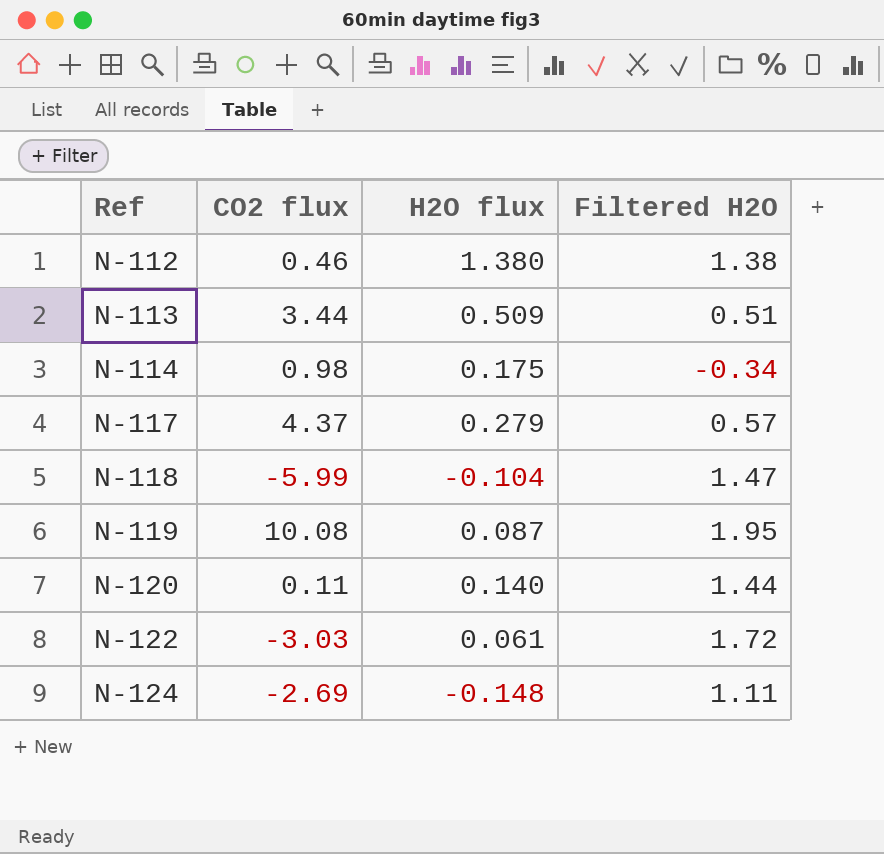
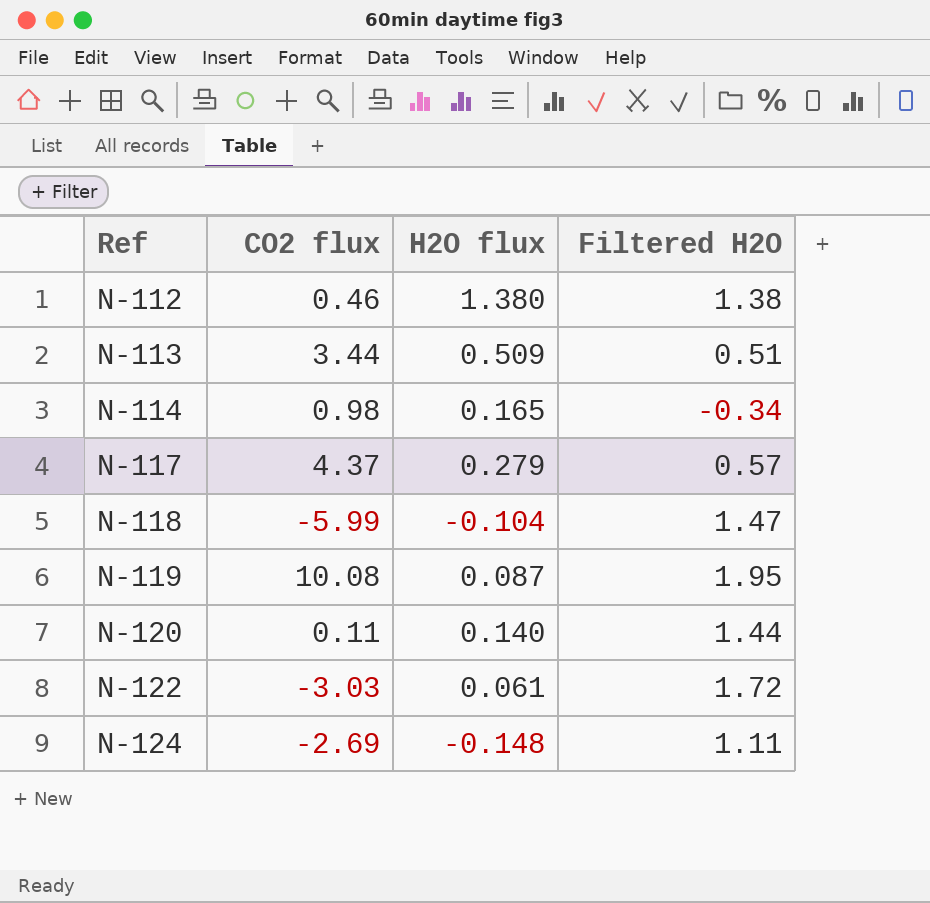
N-114 | H2O flux: 0.175 -> 0.165

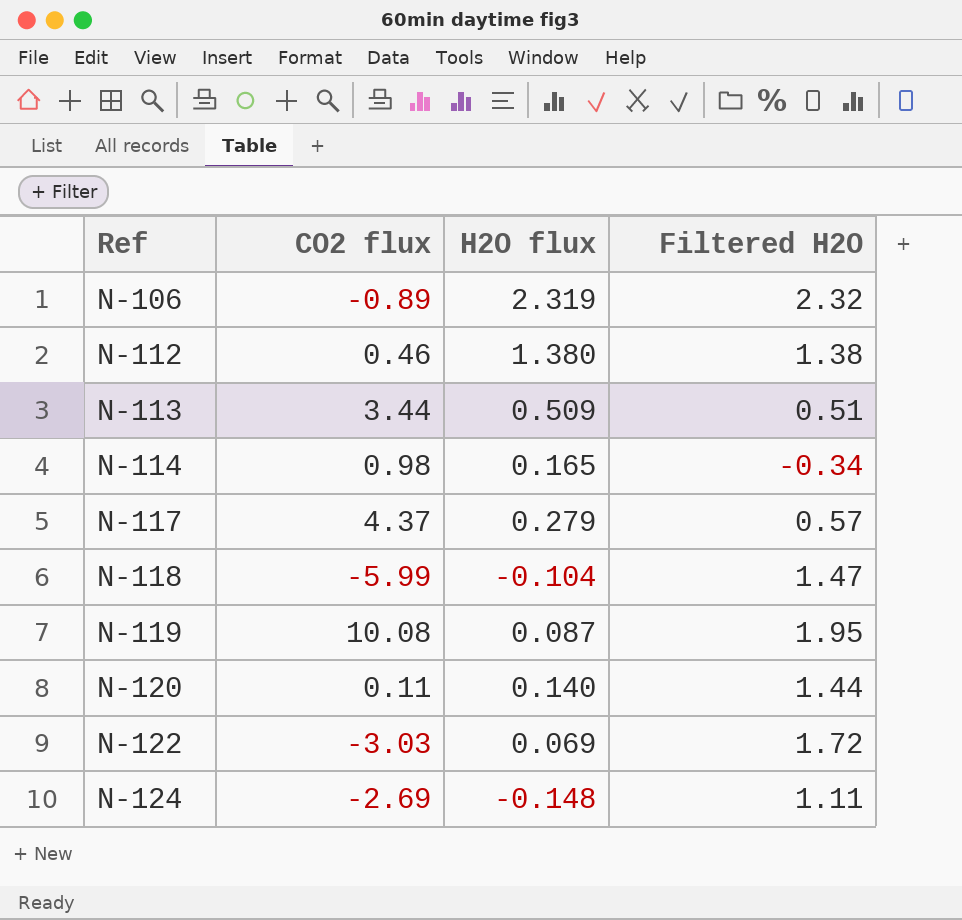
row N-106: none -> -0.89 | 2.319 | 2.32
N-122 | H2O flux: 0.061 -> 0.069

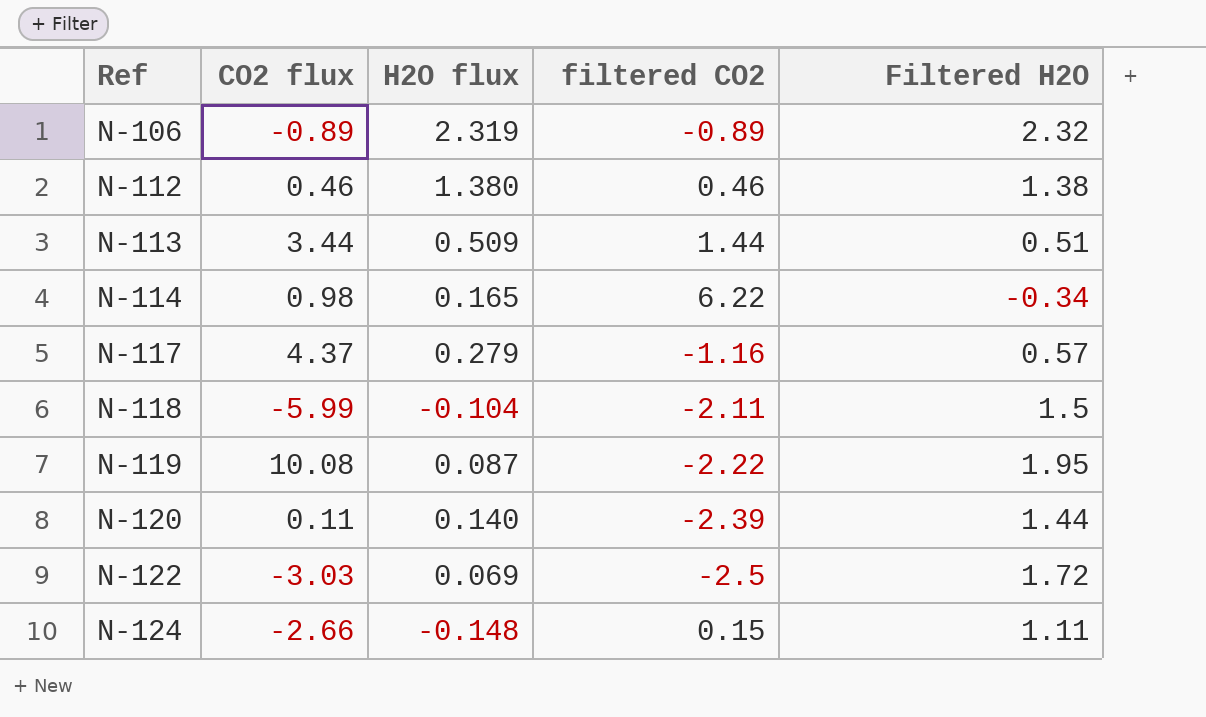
column filtered CO2 | position: none -> 4
N-118 | Filtered H2O: 1.47 -> 1.5
N-124 | CO2 flux: -2.69 -> -2.66

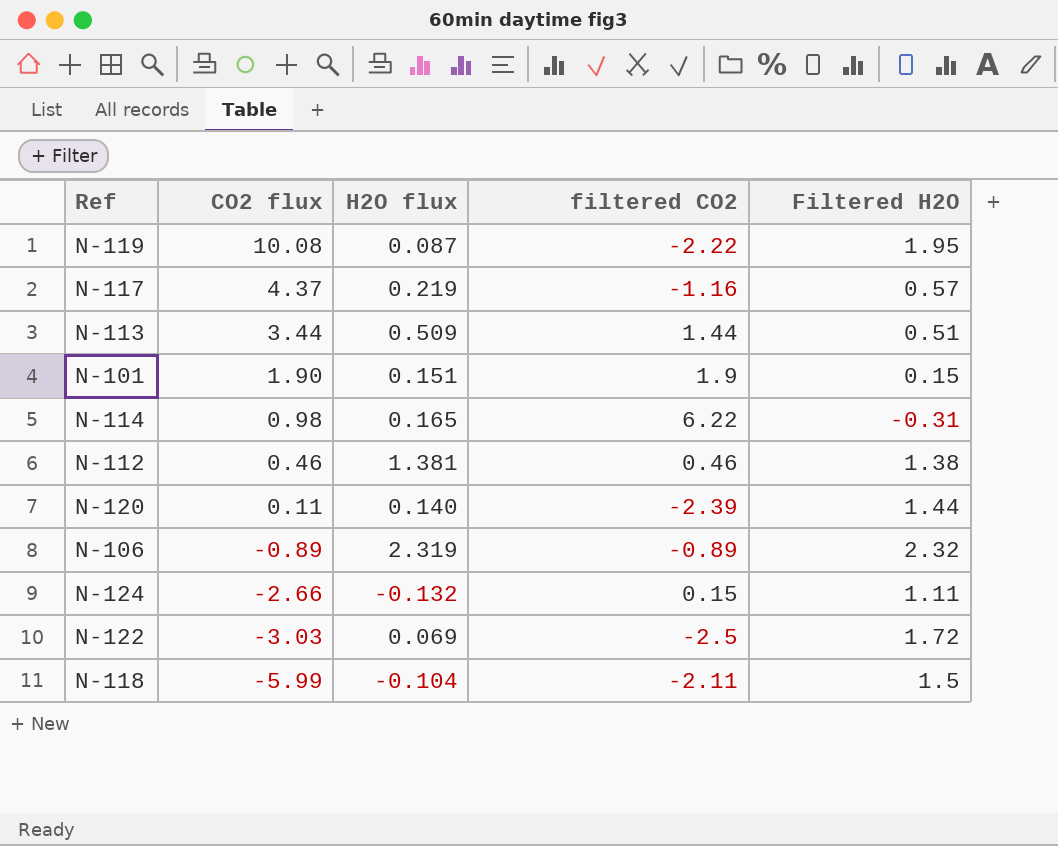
row order: Ref ascending -> CO2 flux descending
N-117 | H2O flux: 0.279 -> 0.219
row N-101: none -> 1.90 | 0.151 | 1.9 | 0.15
N-114 | Filtered H2O: -0.34 -> -0.31
N-112 | H2O flux: 1.380 -> 1.381
N-124 | H2O flux: -0.148 -> -0.132

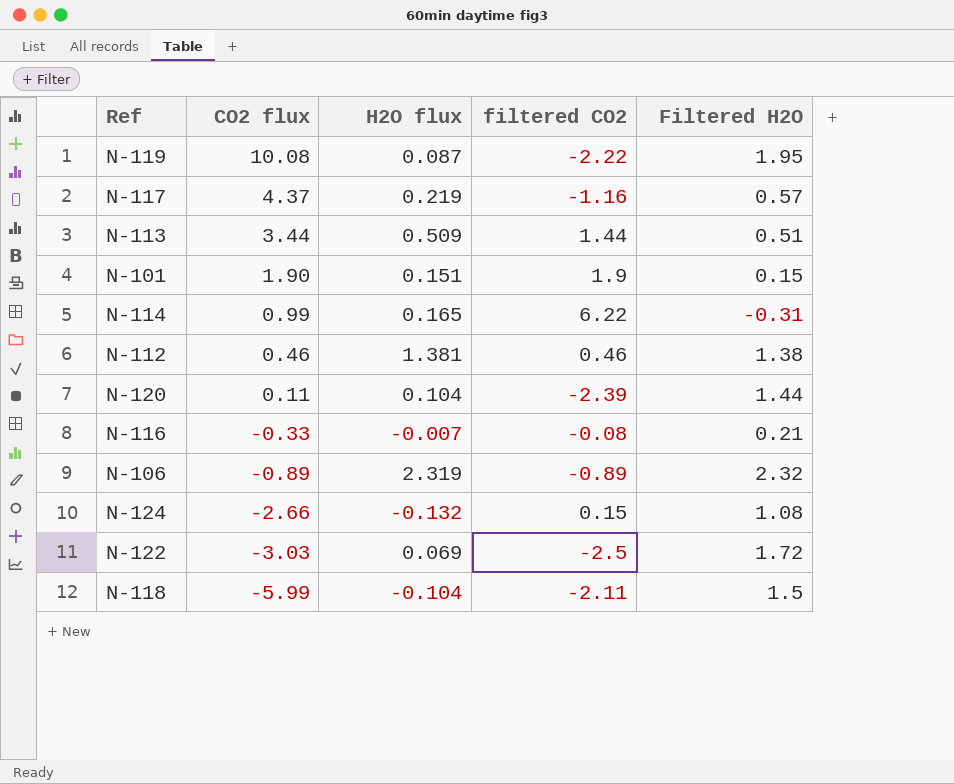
N-114 | CO2 flux: 0.98 -> 0.99
N-120 | H2O flux: 0.140 -> 0.104
row N-116: none -> -0.33 | -0.007 | -0.08 | 0.21
N-124 | Filtered H2O: 1.11 -> 1.08

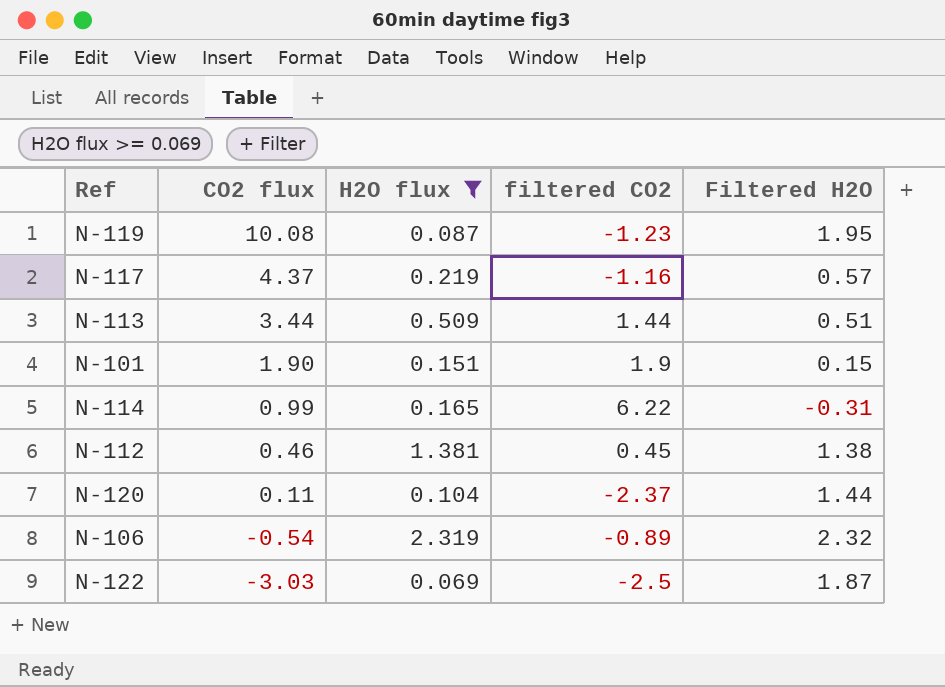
filter: none -> H2O flux >= 0.069
N-119 | filtered CO2: -2.22 -> -1.23
N-112 | filtered CO2: 0.46 -> 0.45
N-120 | filtered CO2: -2.39 -> -2.37
N-106 | CO2 flux: -0.89 -> -0.54
N-122 | Filtered H2O: 1.72 -> 1.87

